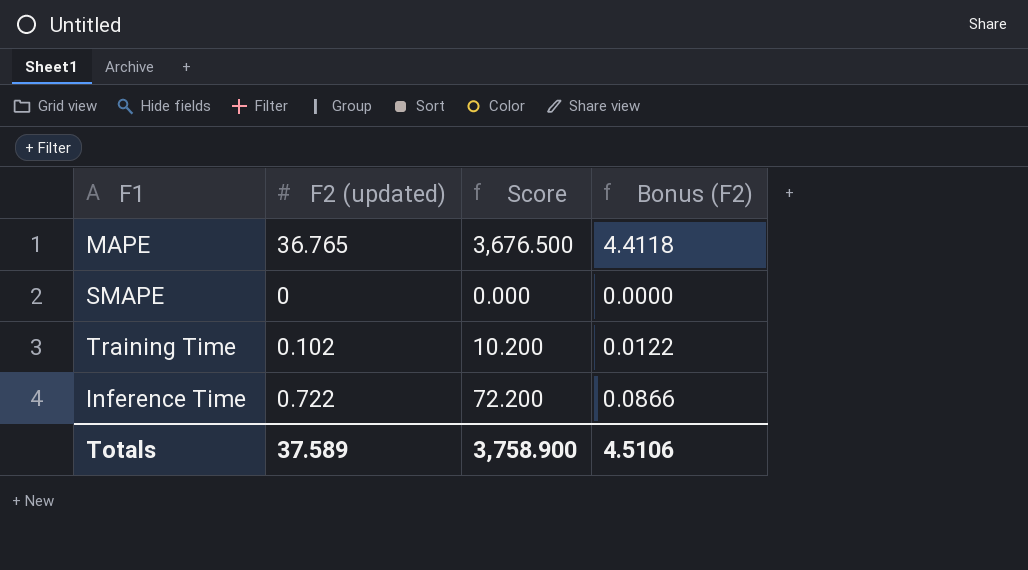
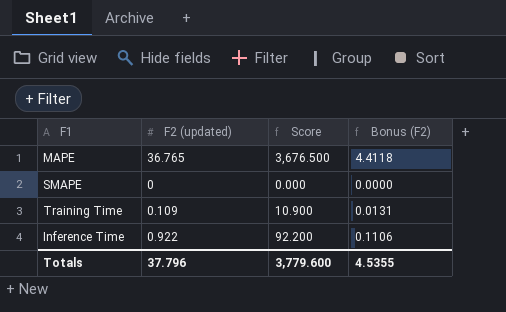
Training Time | F2 (updated): 0.102 -> 0.109
Training Time | Score: 10.200 -> 10.900
Training Time | Bonus (F2): 0.0122 -> 0.0131
Inference Time | F2 (updated): 0.722 -> 0.922
Inference Time | Score: 72.200 -> 92.200
Inference Time | Bonus (F2): 0.0866 -> 0.1106
Totals | F2 (updated): 37.589 -> 37.796
Totals | Score: 3,758.900 -> 3,779.600
Totals | Bonus (F2): 4.5106 -> 4.5355

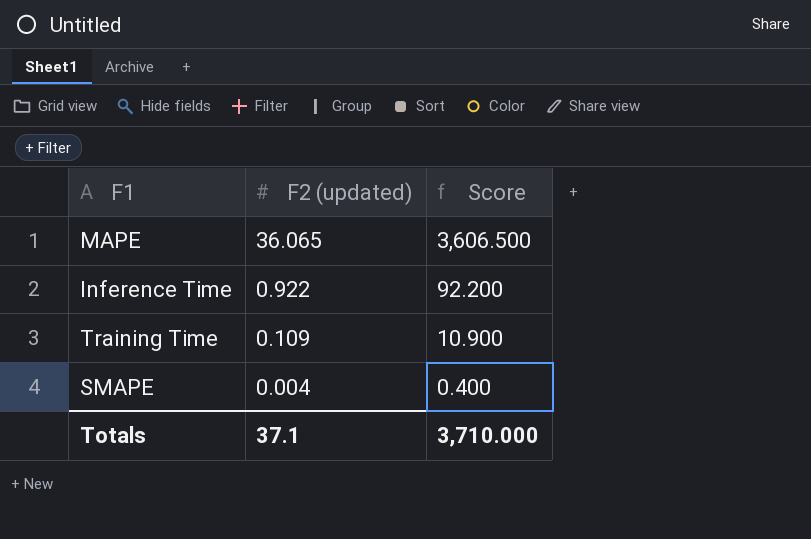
row order: none -> F2 (updated) descending
column Bonus (F2) | formula: [F2 (updated)] * 0.12 -> none
MAPE | F2 (updated): 36.765 -> 36.065
MAPE | Score: 3,676.500 -> 3,606.500
SMAPE | F2 (updated): 0 -> 0.004
SMAPE | Score: 0.000 -> 0.400
Totals | F2 (updated): 37.796 -> 37.1
Totals | Score: 3,779.600 -> 3,710.000

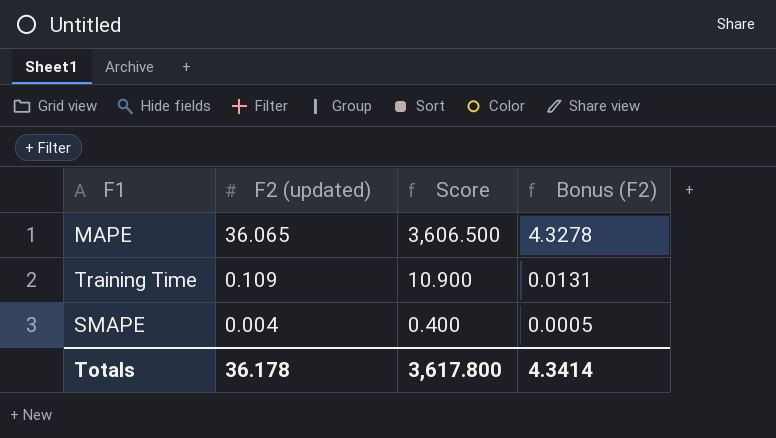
column Bonus (F2) | formula: none -> [F2 (updated)] * 0.12
row Inference Time: 0.922 | 92.200 -> none
Totals | F2 (updated): 37.1 -> 36.178
Totals | Score: 3,710.000 -> 3,617.800

